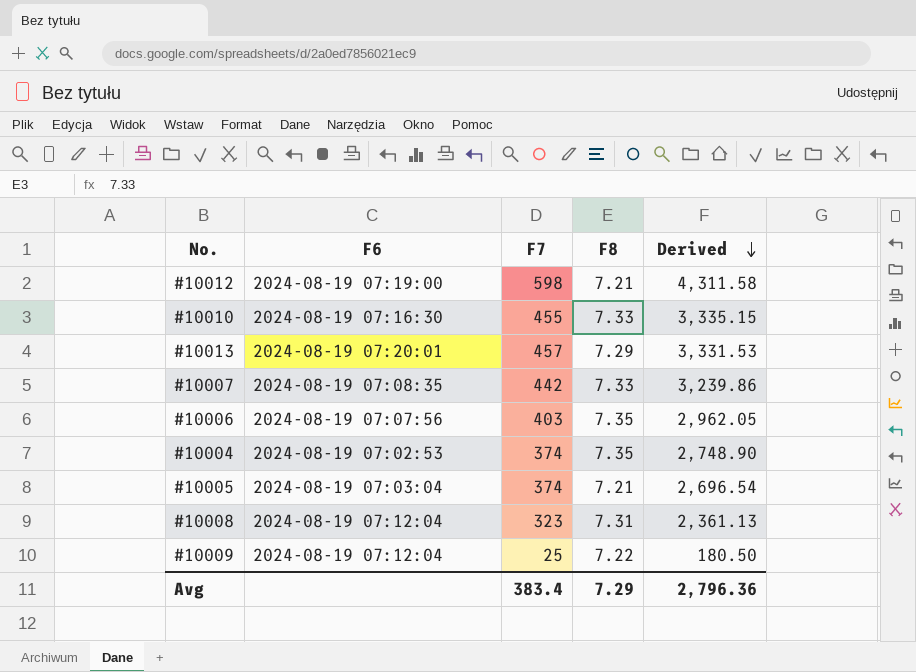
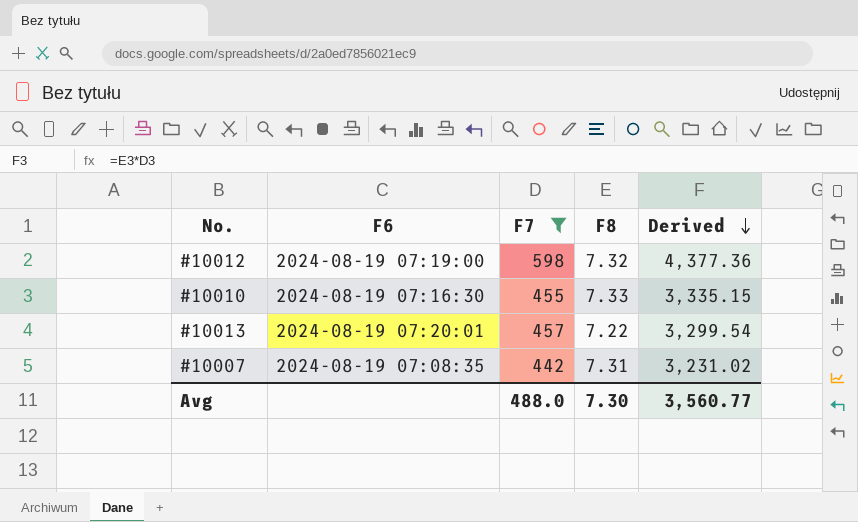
filter: none -> F7 >= 442
#10012 | F8: 7.21 -> 7.32
#10012 | Derived: 4,311.58 -> 4,377.36
#10013 | F8: 7.29 -> 7.22
#10013 | Derived: 3,331.53 -> 3,299.54
#10007 | F8: 7.33 -> 7.31
#10007 | Derived: 3,239.86 -> 3,231.02
Avg | F7: 383.4 -> 488.0
Avg | F8: 7.29 -> 7.30
Avg | Derived: 2,796.36 -> 3,560.77

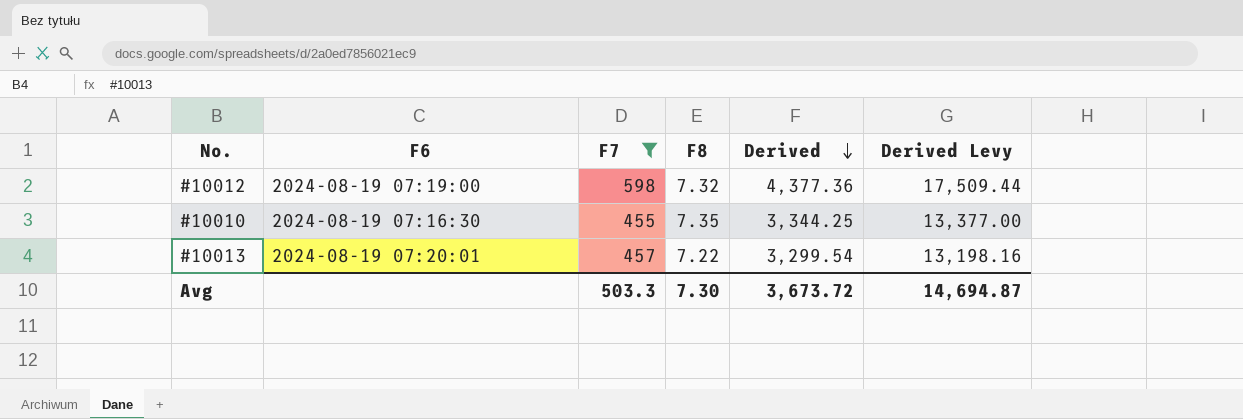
column Derived Levy | formula: none -> [Derived] * 4
row #10007: 2024-08-19 07:08:35 | 442 | 7.31 | 3,231.02 -> none
#10010 | F8: 7.33 -> 7.35
#10010 | Derived: 3,335.15 -> 3,344.25
Avg | F7: 488.0 -> 503.3
Avg | Derived: 3,560.77 -> 3,673.72

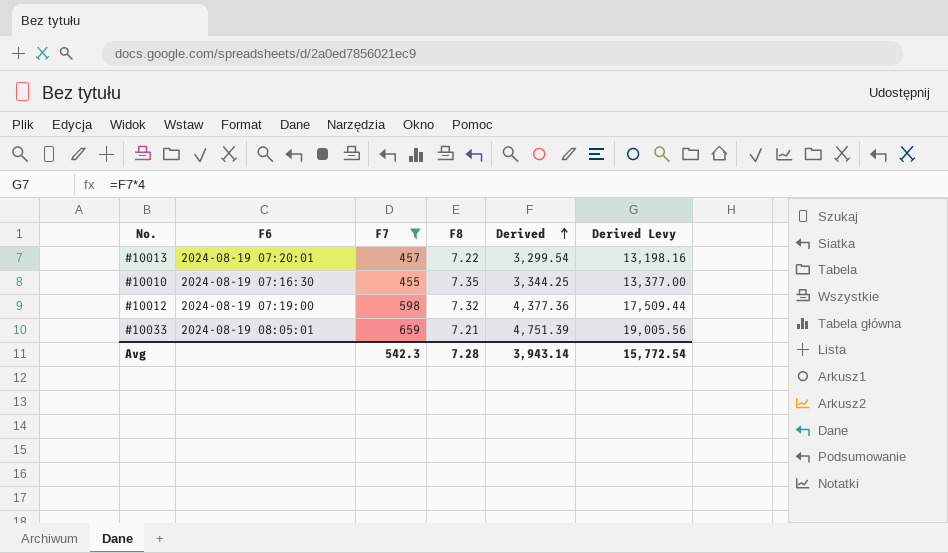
row order: Derived descending -> Derived ascending
row #10033: none -> 2024-08-19 08:05:01 | 659 | 7.21 | 4,751.39 | 19,005.56
Avg | F7: 503.3 -> 542.3
Avg | F8: 7.30 -> 7.28
Avg | Derived: 3,673.72 -> 3,943.14
Avg | Derived Levy: 14,694.87 -> 15,772.54

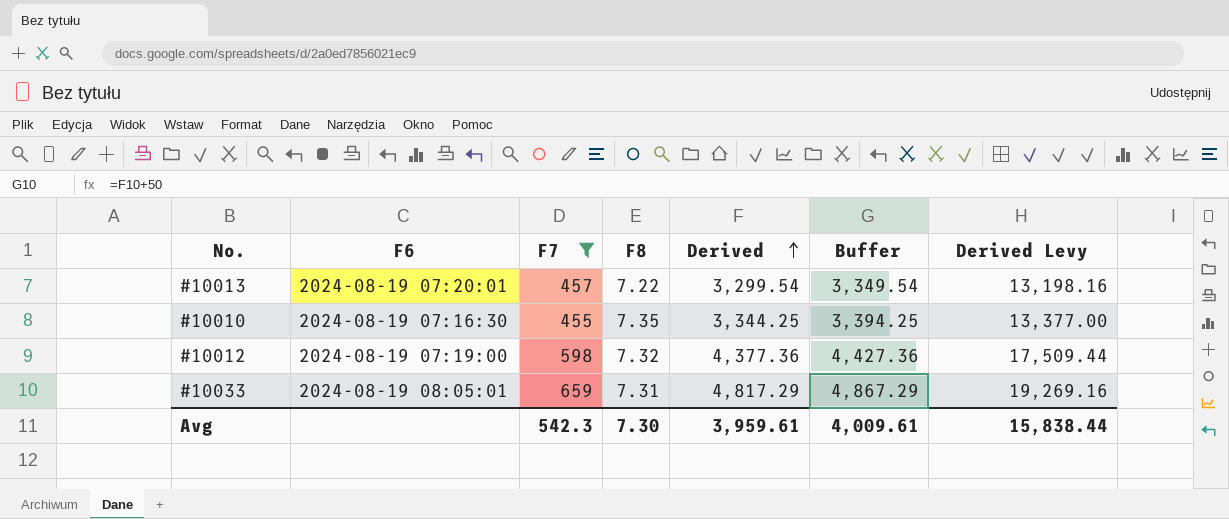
column Buffer | formula: none -> [Derived] + 50
#10033 | F8: 7.21 -> 7.31
#10033 | Derived: 4,751.39 -> 4,817.29
#10033 | Derived Levy: 19,005.56 -> 19,269.16
Avg | F8: 7.28 -> 7.30
Avg | Derived: 3,943.14 -> 3,959.61
Avg | Derived Levy: 15,772.54 -> 15,838.44

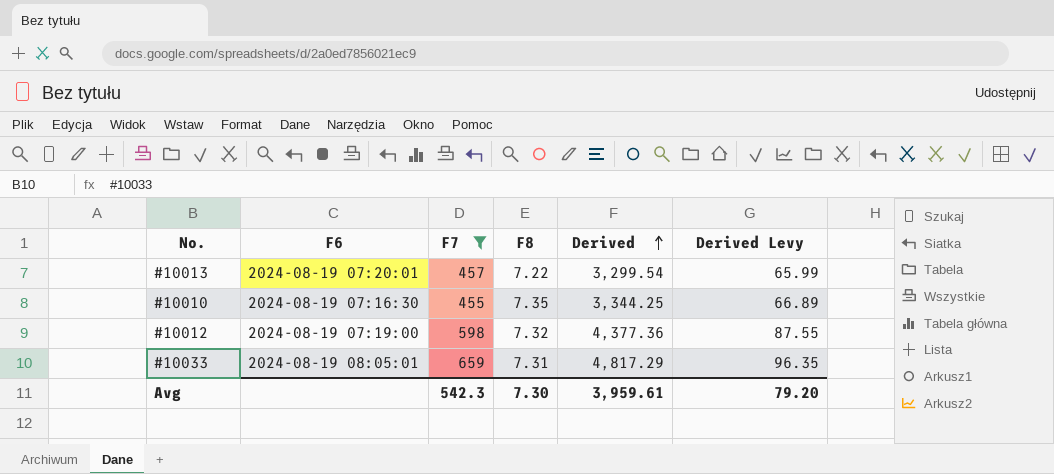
column Buffer | formula: [Derived] + 50 -> none
column Derived Levy | formula: [Derived] * 4 -> [Derived] * 0.02
Avg | Derived Levy: 15,838.44 -> 79.20

